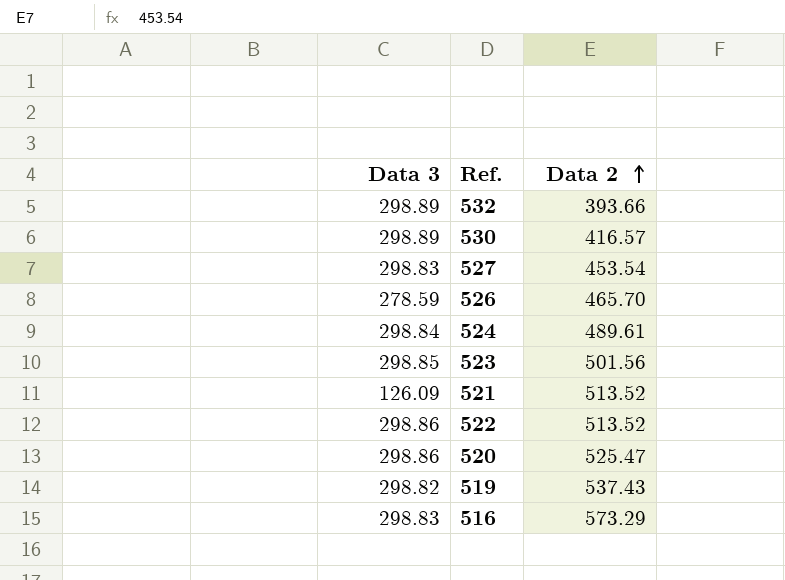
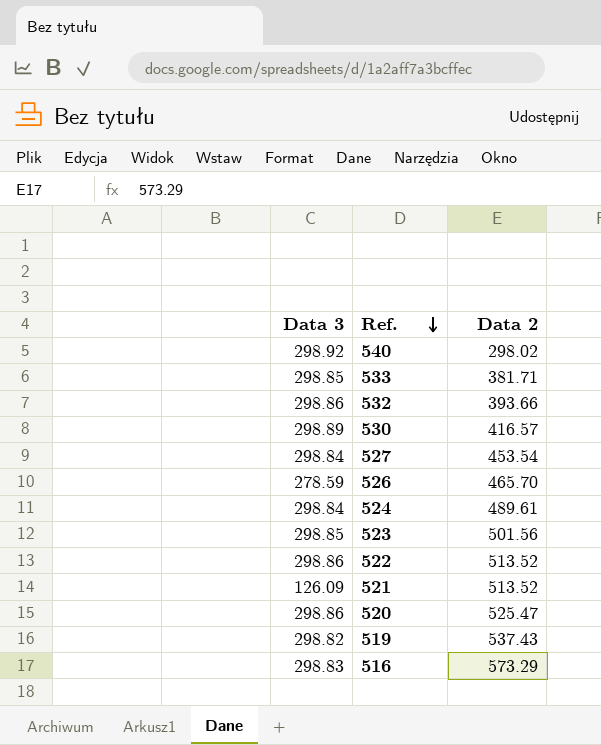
row order: Data 2 ascending -> Ref. descending
row 540: none -> 298.92 | 298.02
row 533: none -> 298.85 | 381.71
532 | Data 3: 298.89 -> 298.86
527 | Data 3: 298.83 -> 298.84

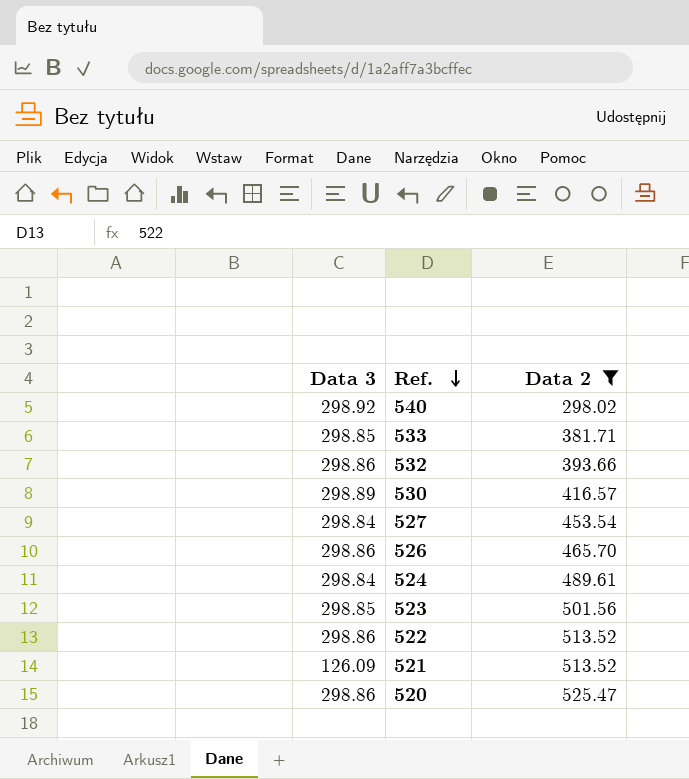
filter: none -> Data 2 <= 525.47
526 | Data 3: 278.59 -> 298.86

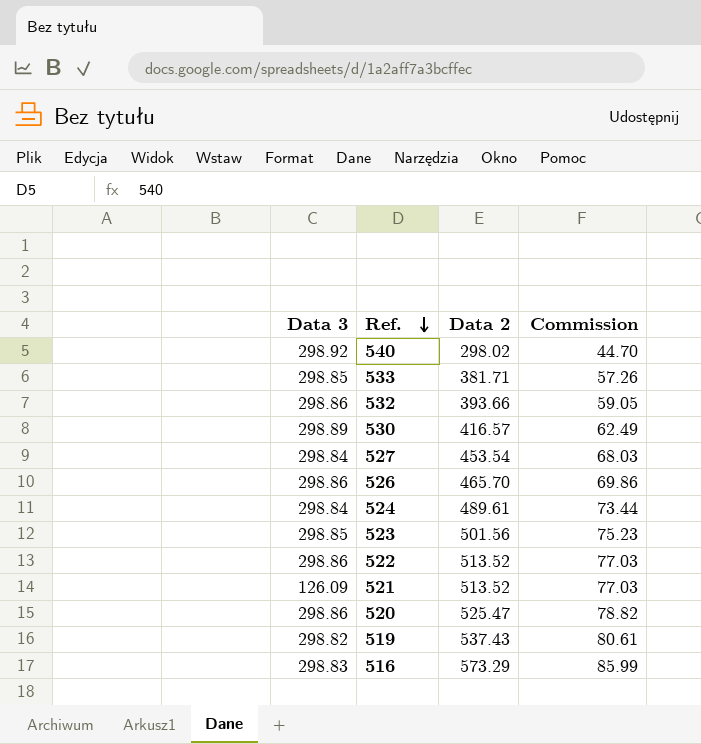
filter: Data 2 <= 525.47 -> none
column Commission | formula: none -> [Data 2] * 0.15

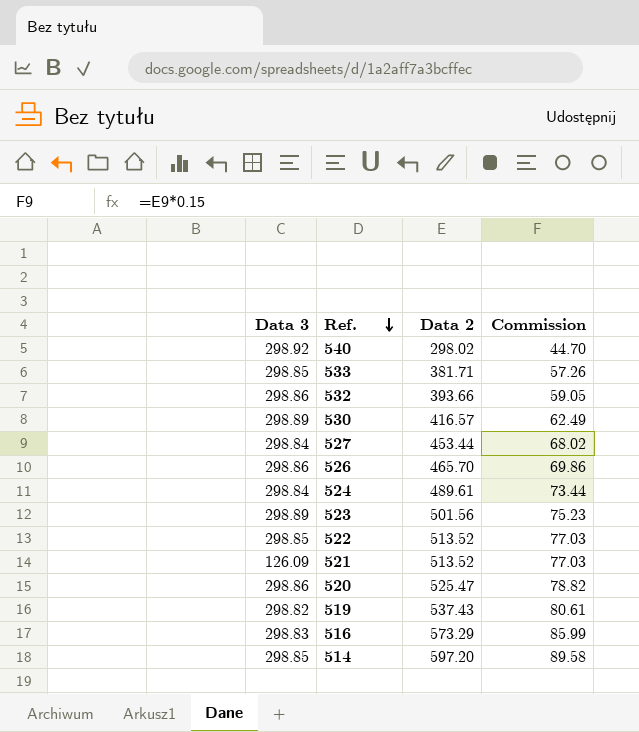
527 | Data 2: 453.54 -> 453.44
527 | Commission: 68.03 -> 68.02
523 | Data 3: 298.85 -> 298.89
522 | Data 3: 298.86 -> 298.85
row 514: none -> 298.85 | 597.20 | 89.58

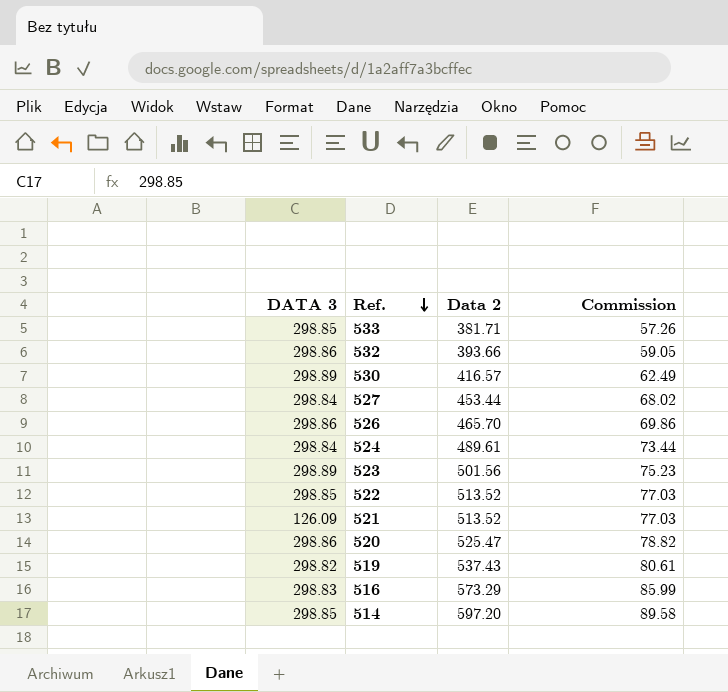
column name: Data 3 -> DATA 3
row 540: 298.92 | 298.02 | 44.70 -> none

